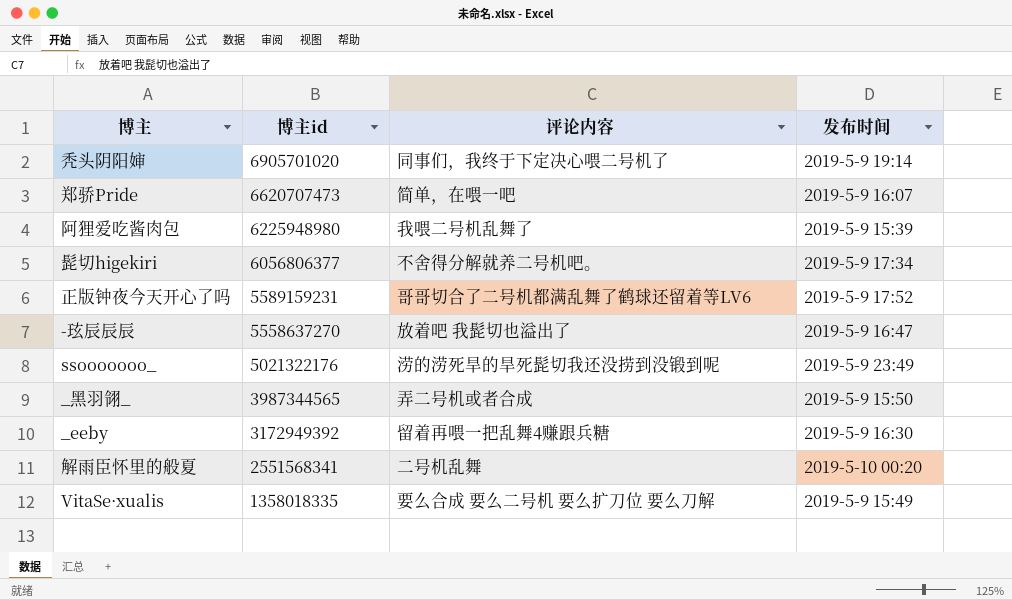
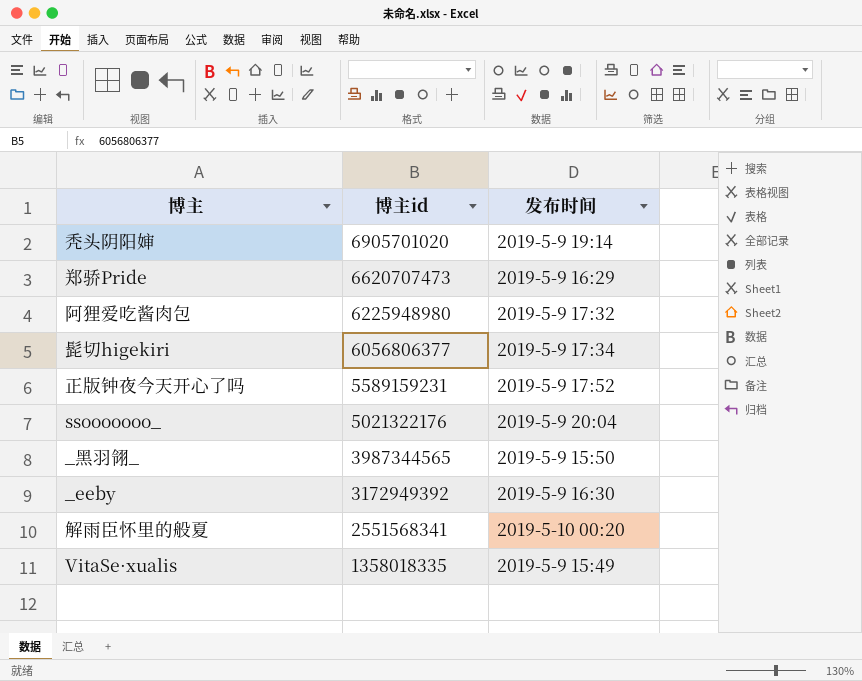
column 评论内容 | position: 3 -> none
row -玹辰辰辰: 5558637270 | 放着吧 我髭切也溢出了 | 2019-5-9 16:47 -> none
郑骄Pride | 发布时间: 2019-5-9 16:07 -> 2019-5-9 16:29
阿狸爱吃酱肉包 | 发布时间: 2019-5-9 15:39 -> 2019-5-9 17:32
ssooooooo_ | 发布时间: 2019-5-9 23:49 -> 2019-5-9 20:04

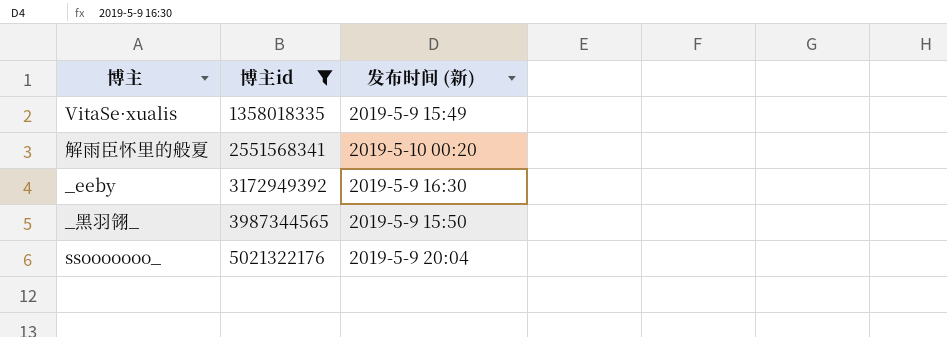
filter: none -> 博主id <= 5021322176
row order: 博主id descending -> 博主id ascending
column name: 发布时间 -> 发布时间 (新)

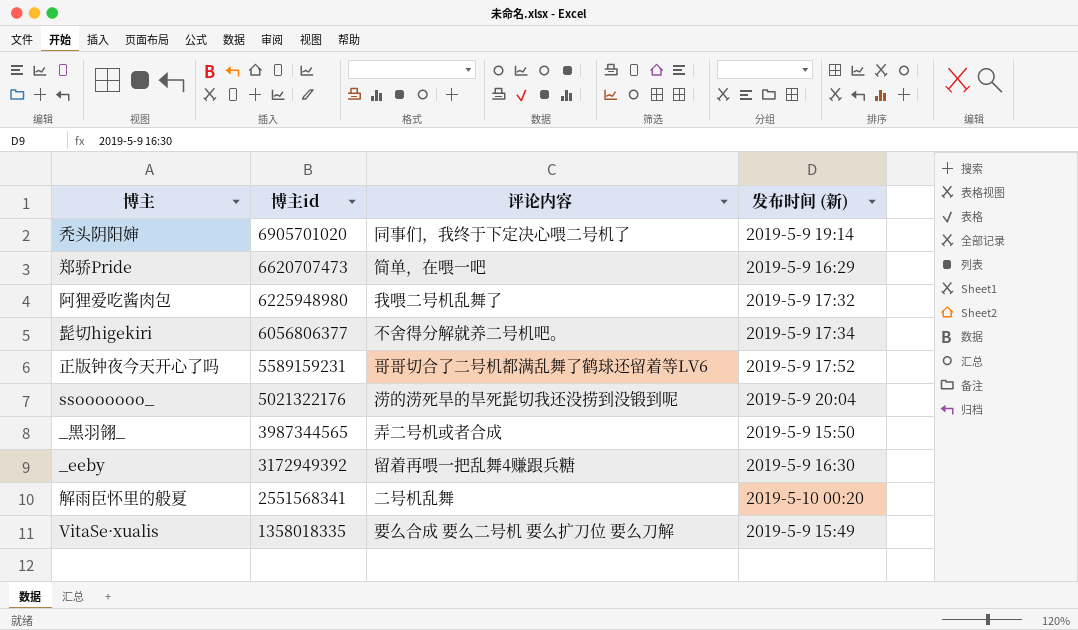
filter: 博主id <= 5021322176 -> none
row order: 博主id ascending -> 博主id descending
column 评论内容 | position: none -> 3

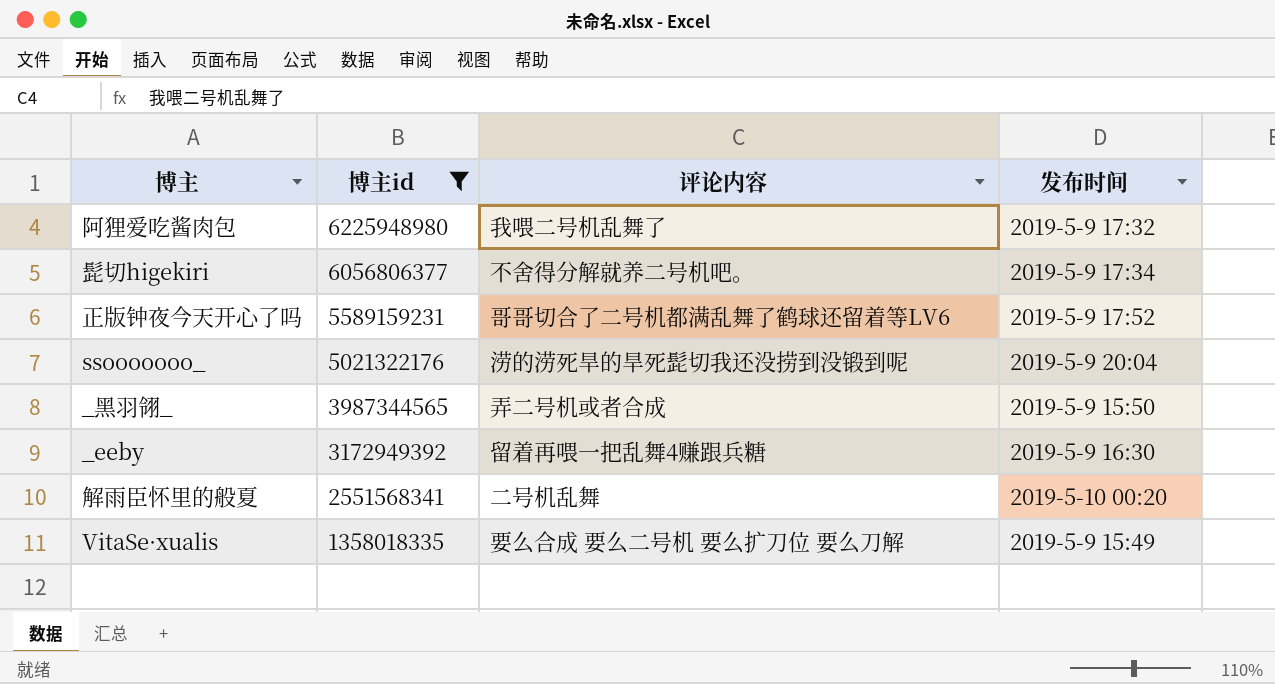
filter: none -> 博主id <= 6225948980
column name: 发布时间 (新) -> 发布时间

